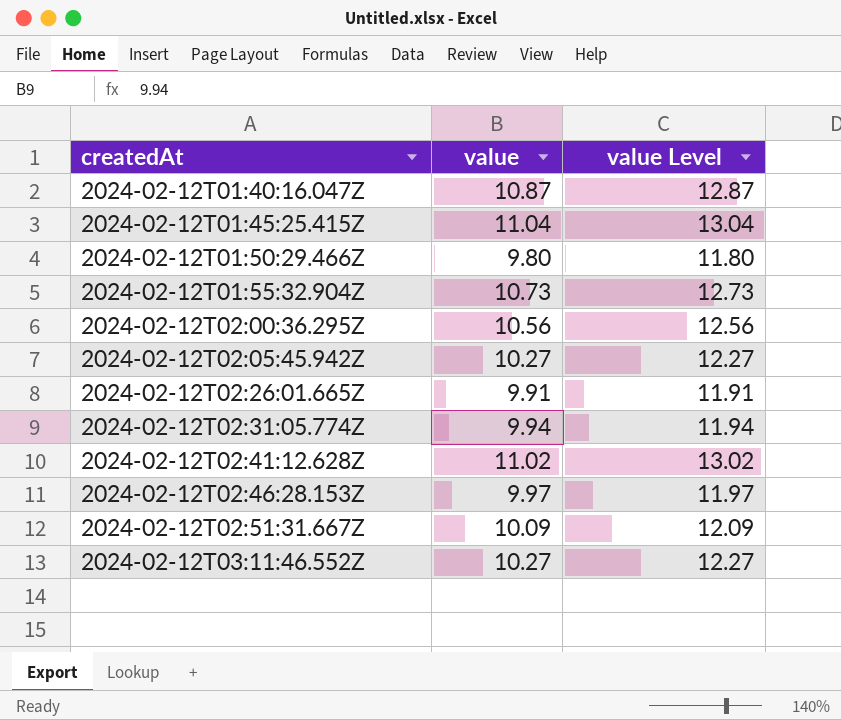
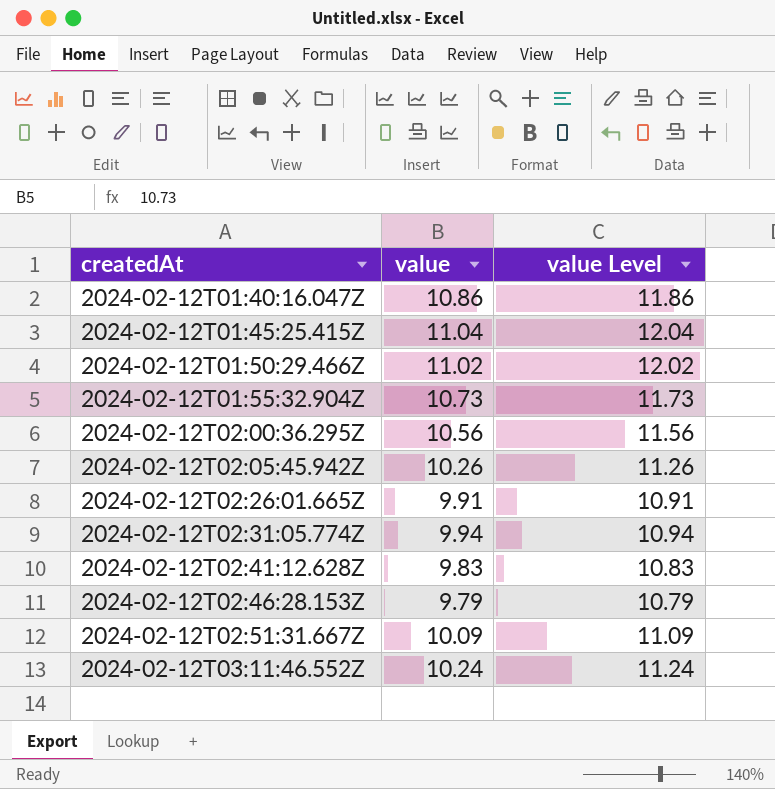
column value Level | formula: [value] + 2 -> [value] + 1
2024-02-12T01:40:16.047Z | value: 10.87 -> 10.86
2024-02-12T01:50:29.466Z | value: 9.80 -> 11.02
2024-02-12T02:05:45.942Z | value: 10.27 -> 10.26
2024-02-12T02:41:12.628Z | value: 11.02 -> 9.83
2024-02-12T02:46:28.153Z | value: 9.97 -> 9.79
2024-02-12T03:11:46.552Z | value: 10.27 -> 10.24

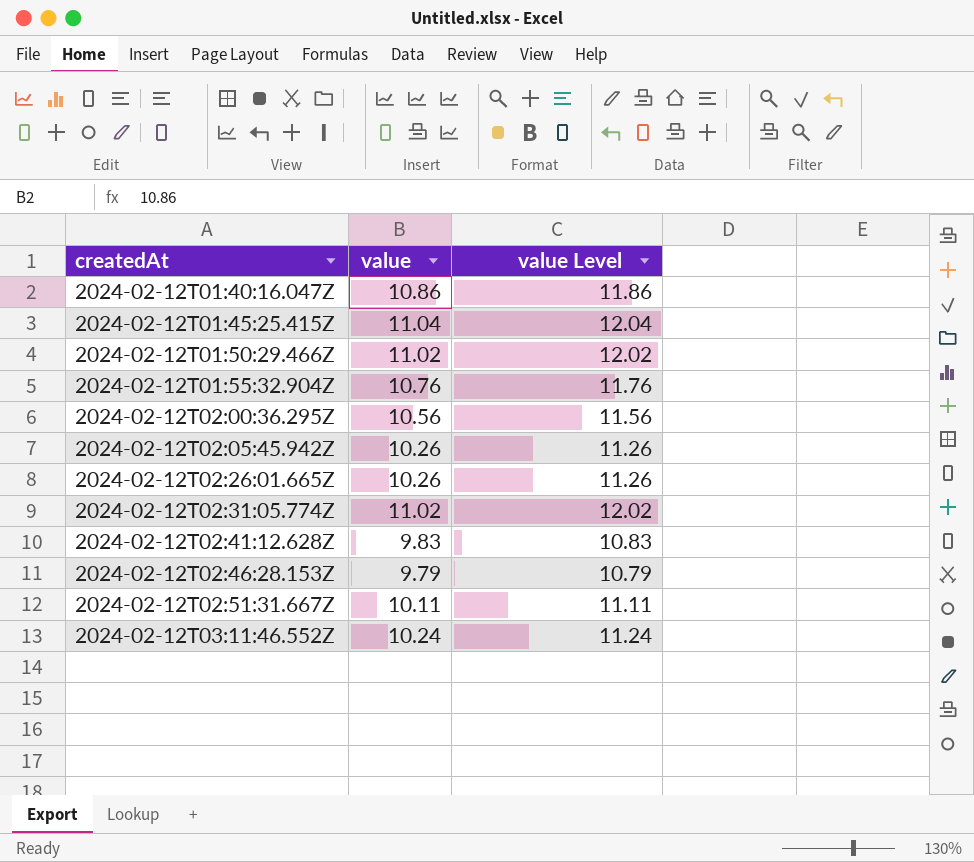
2024-02-12T01:55:32.904Z | value: 10.73 -> 10.76
2024-02-12T01:55:32.904Z | value Level: 11.73 -> 11.76
2024-02-12T02:26:01.665Z | value: 9.91 -> 10.26
2024-02-12T02:26:01.665Z | value Level: 10.91 -> 11.26
2024-02-12T02:31:05.774Z | value: 9.94 -> 11.02
2024-02-12T02:31:05.774Z | value Level: 10.94 -> 12.02
2024-02-12T02:51:31.667Z | value: 10.09 -> 10.11
2024-02-12T02:51:31.667Z | value Level: 11.09 -> 11.11

